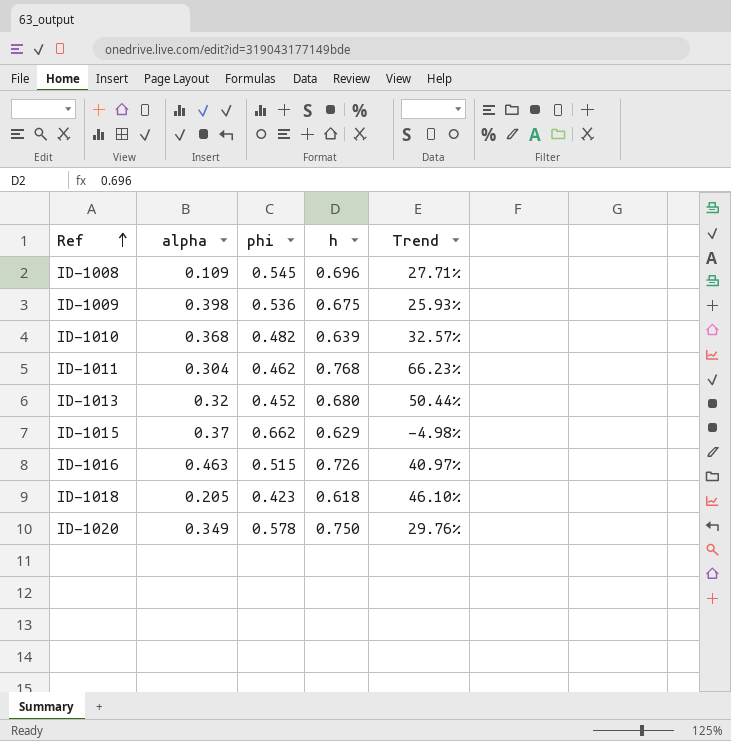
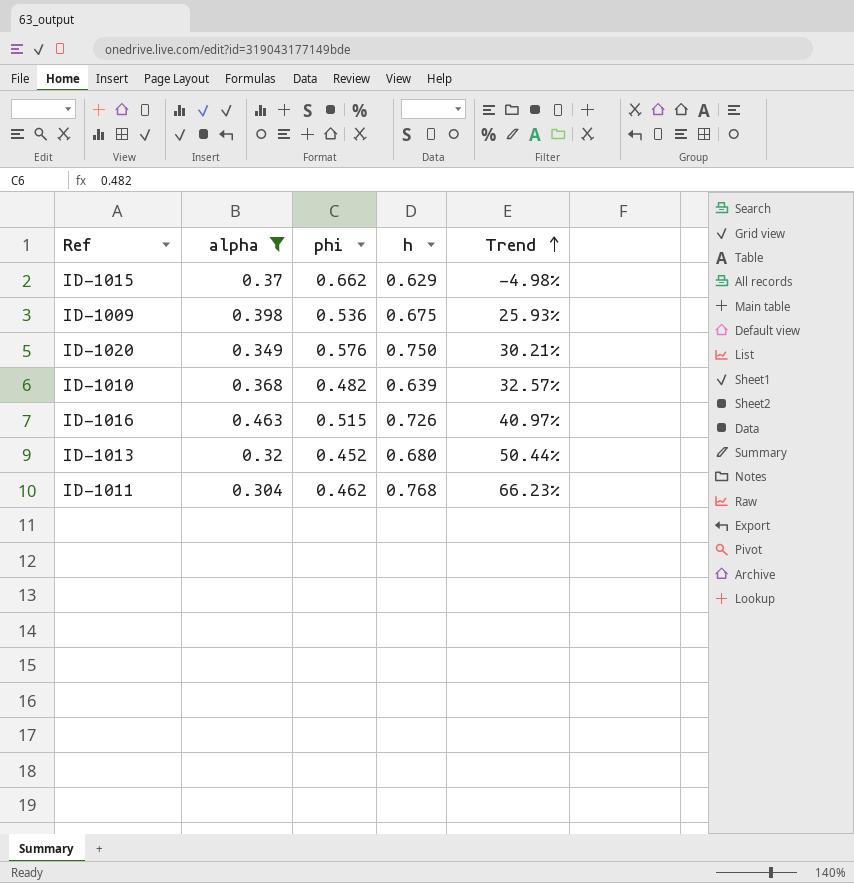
filter: none -> alpha >= 0.304
row order: Ref ascending -> Trend ascending
ID-1020 | phi: 0.578 -> 0.576
ID-1020 | Trend: 29.76% -> 30.21%

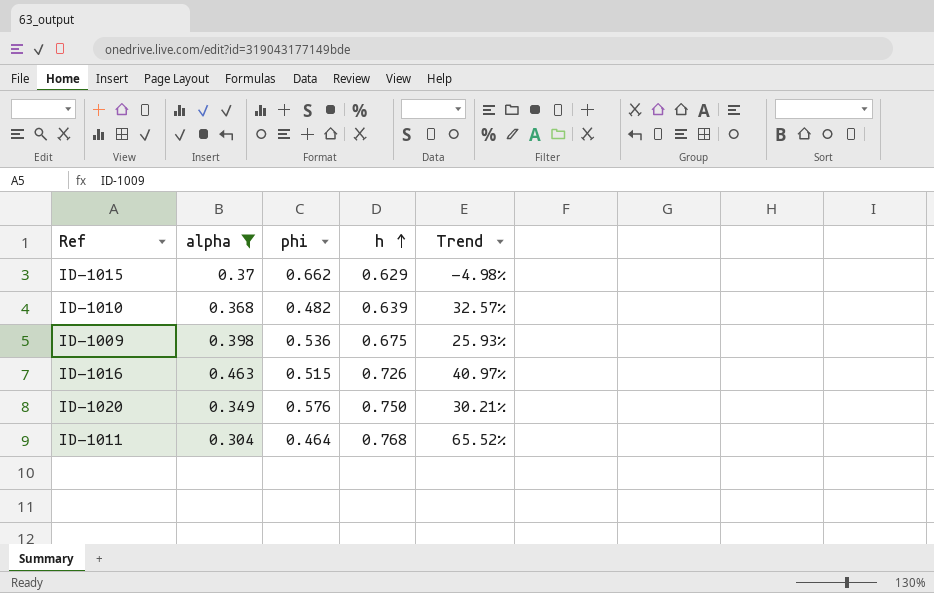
row order: Trend ascending -> h ascending
row ID-1013: 0.32 | 0.452 | 0.680 | 50.44% -> none
ID-1011 | phi: 0.462 -> 0.464
ID-1011 | Trend: 66.23% -> 65.52%

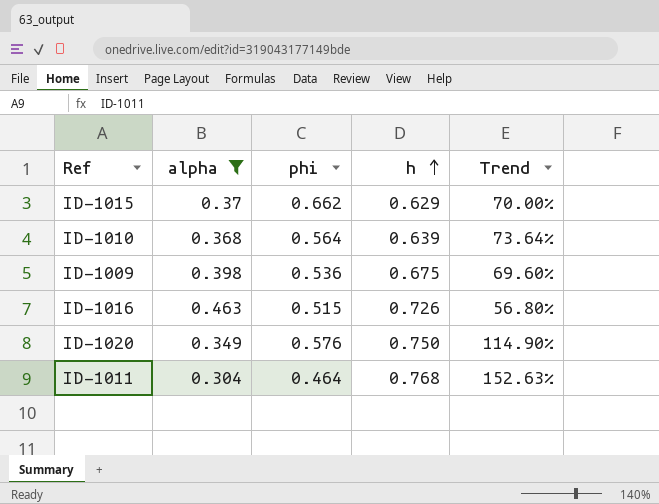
column Trend | formula: ([h] - [phi]) / [phi] -> ([h] - [alpha]) / [alpha]
ID-1010 | phi: 0.482 -> 0.564

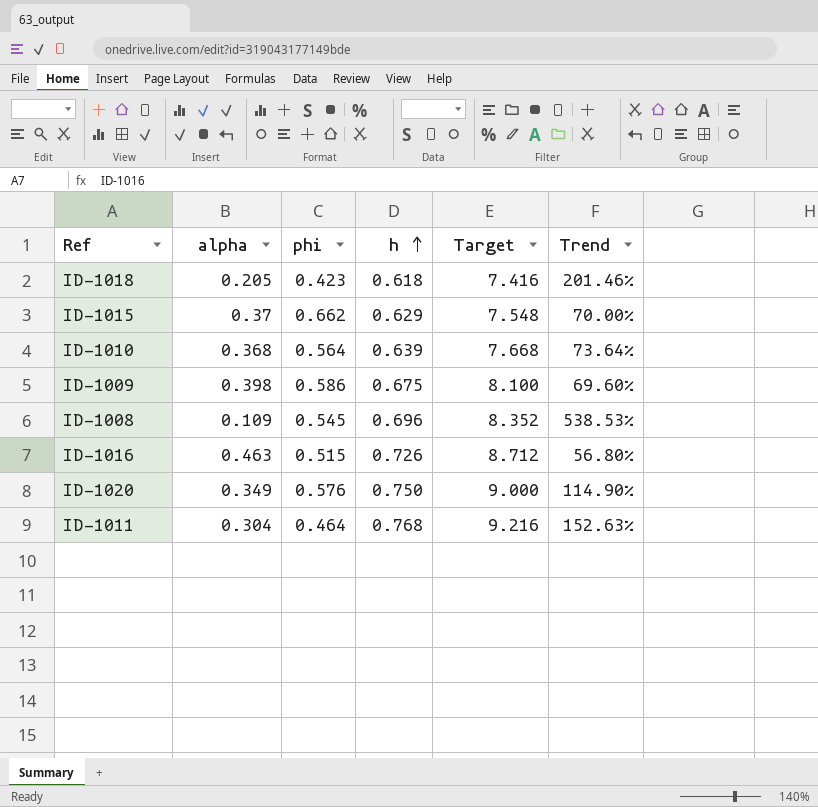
filter: alpha >= 0.304 -> none
column Target | formula: none -> [h] * 12
ID-1009 | phi: 0.536 -> 0.586

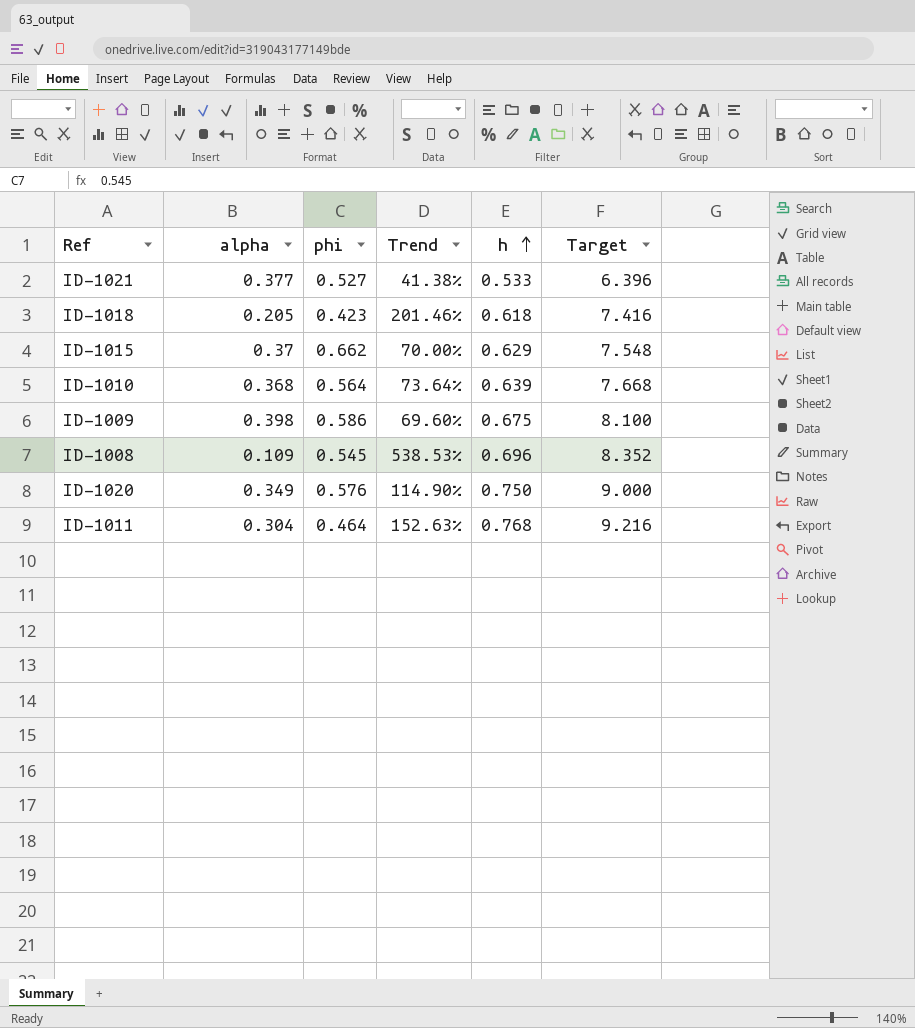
column Trend | position: 6 -> 4
row ID-1016: 0.463 | 0.515 | 0.726 | 8.712 | 56.80% -> none
row ID-1021: none -> 0.377 | 0.527 | 41.38% | 0.533 | 6.396

